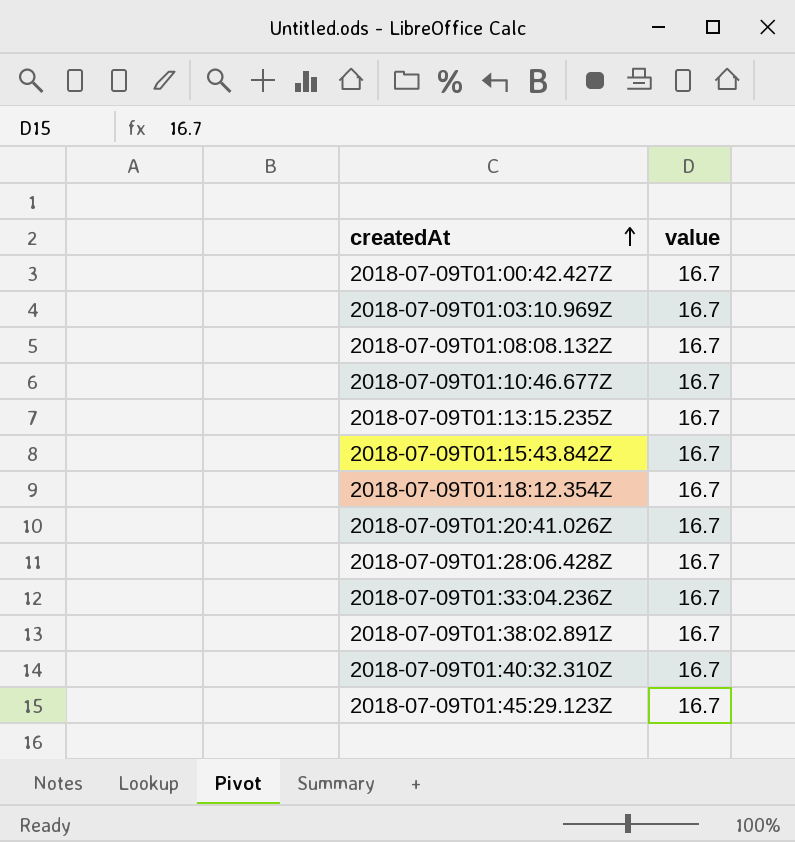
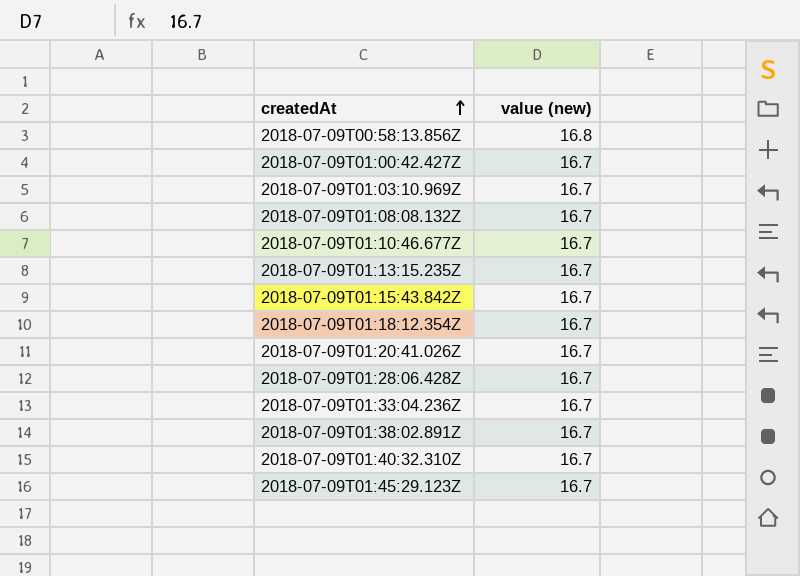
column name: value -> value (new)
row 2018-07-09T00:58:13.856Z: none -> 16.8

